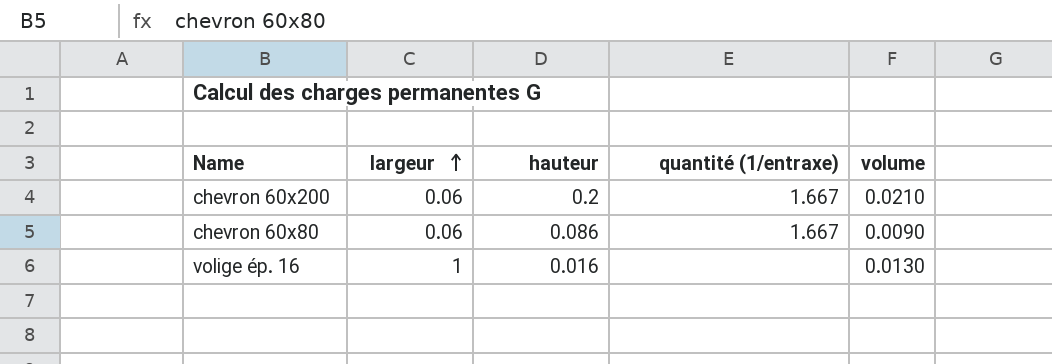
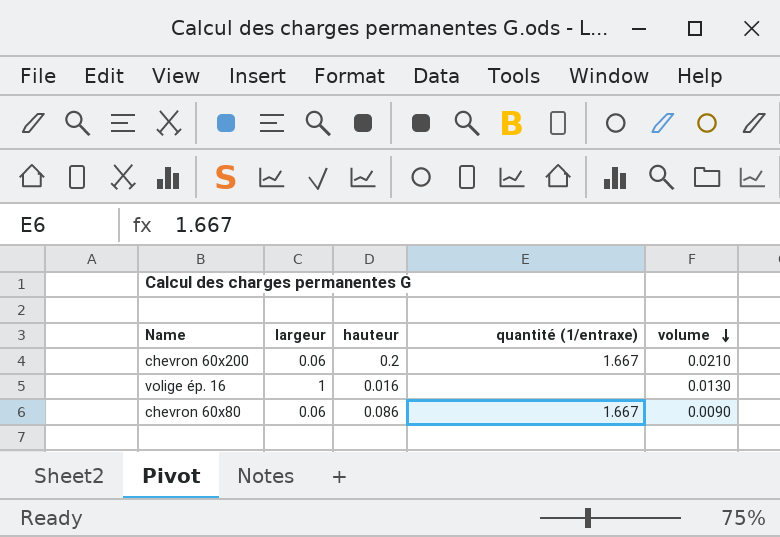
row order: largeur ascending -> volume descending

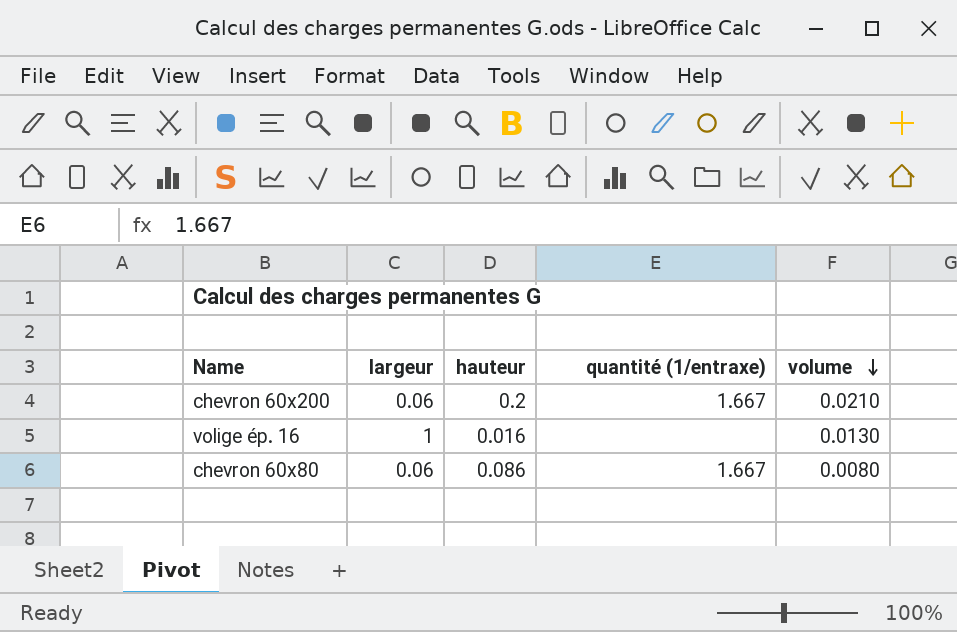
chevron 60x80 | volume: 0.0090 -> 0.0080

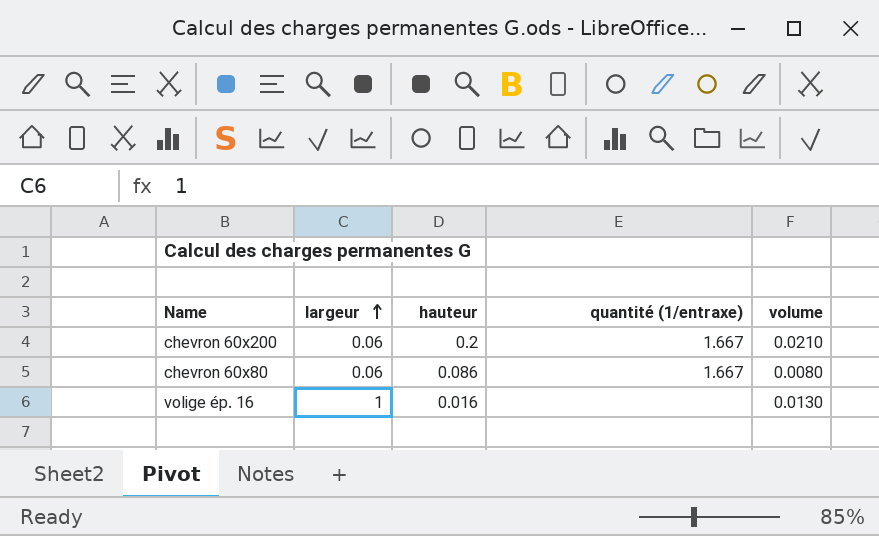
row order: volume descending -> largeur ascending

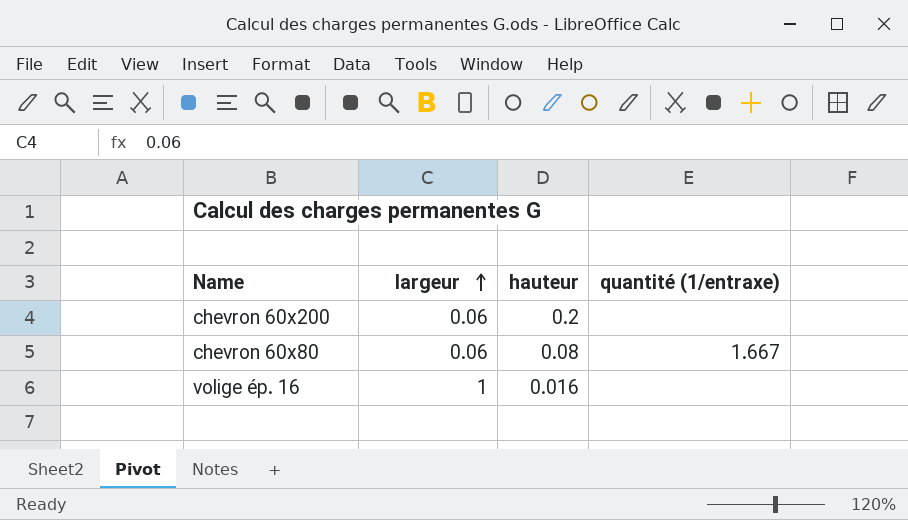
column volume | position: 5 -> none
chevron 60x200 | quantité (1/entraxe): 1.667 -> none
chevron 60x80 | hauteur: 0.086 -> 0.08

